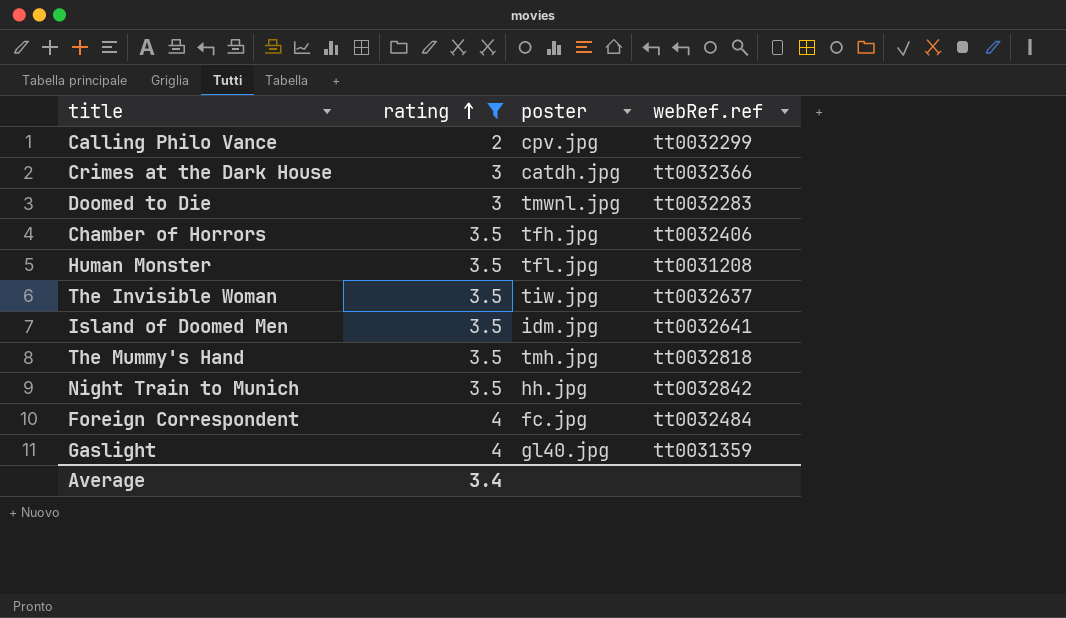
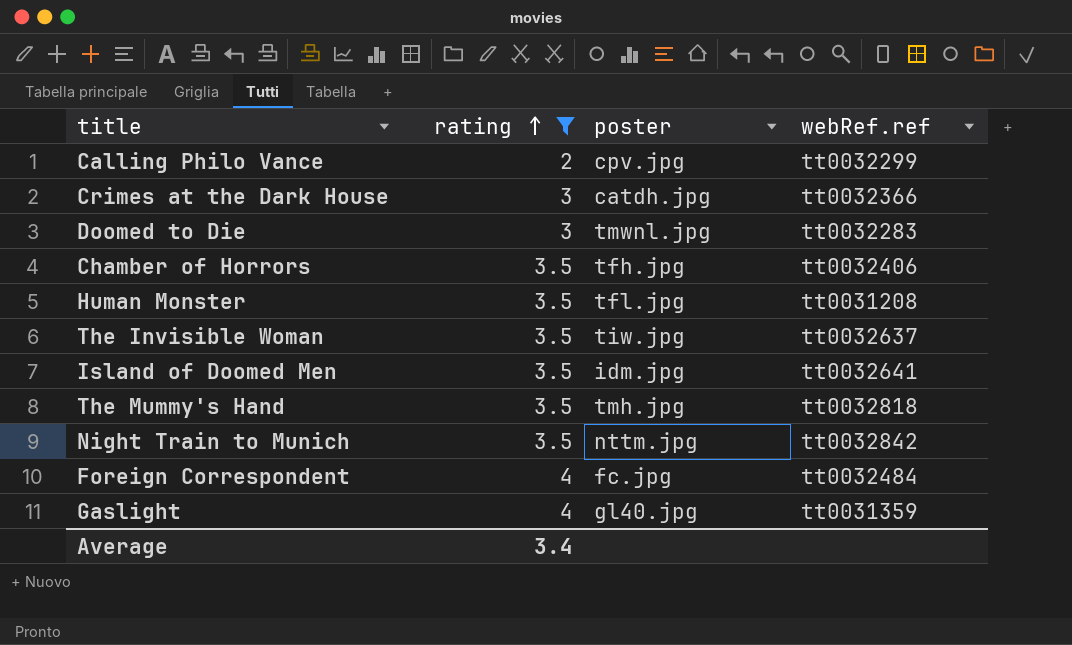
Night Train to Munich | poster: hh.jpg -> nttm.jpg

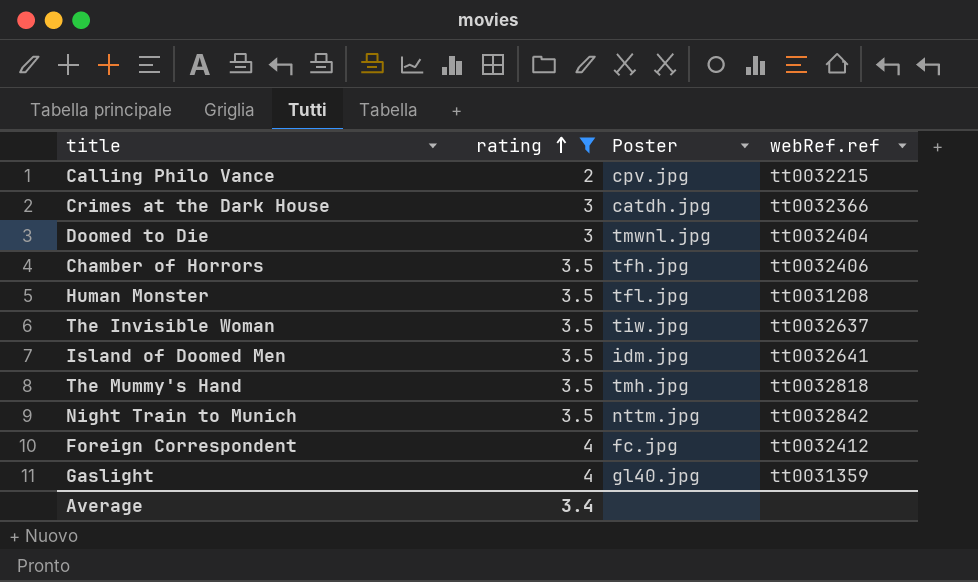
column name: poster -> Poster
Calling Philo Vance | webRef.ref: tt0032299 -> tt0032215
Doomed to Die | webRef.ref: tt0032283 -> tt0032404
Foreign Correspondent | webRef.ref: tt0032484 -> tt0032412

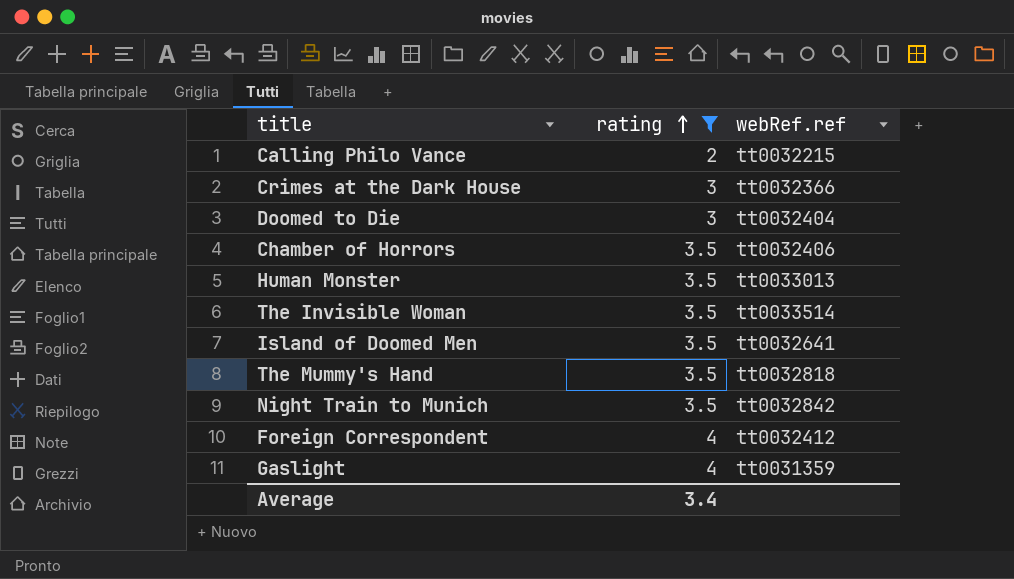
column Poster | position: 3 -> none
Human Monster | webRef.ref: tt0031208 -> tt0033013
The Invisible Woman | webRef.ref: tt0032637 -> tt0033514

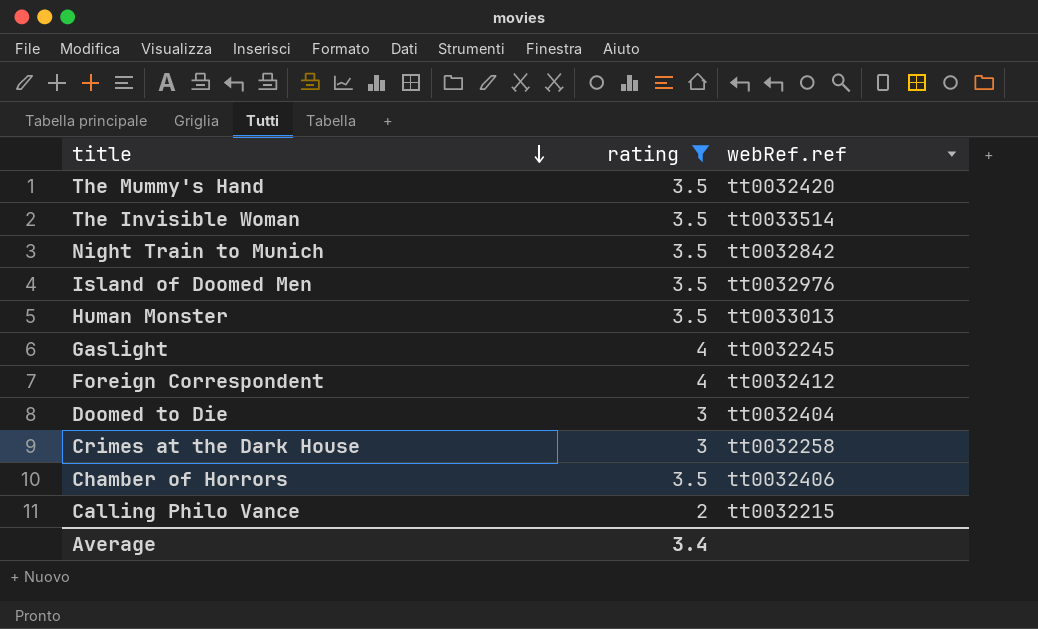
row order: rating ascending -> title descending
The Mummy's Hand | webRef.ref: tt0032818 -> tt0032420
Island of Doomed Men | webRef.ref: tt0032641 -> tt0032976
Gaslight | webRef.ref: tt0031359 -> tt0032245
Crimes at the Dark House | webRef.ref: tt0032366 -> tt0032258

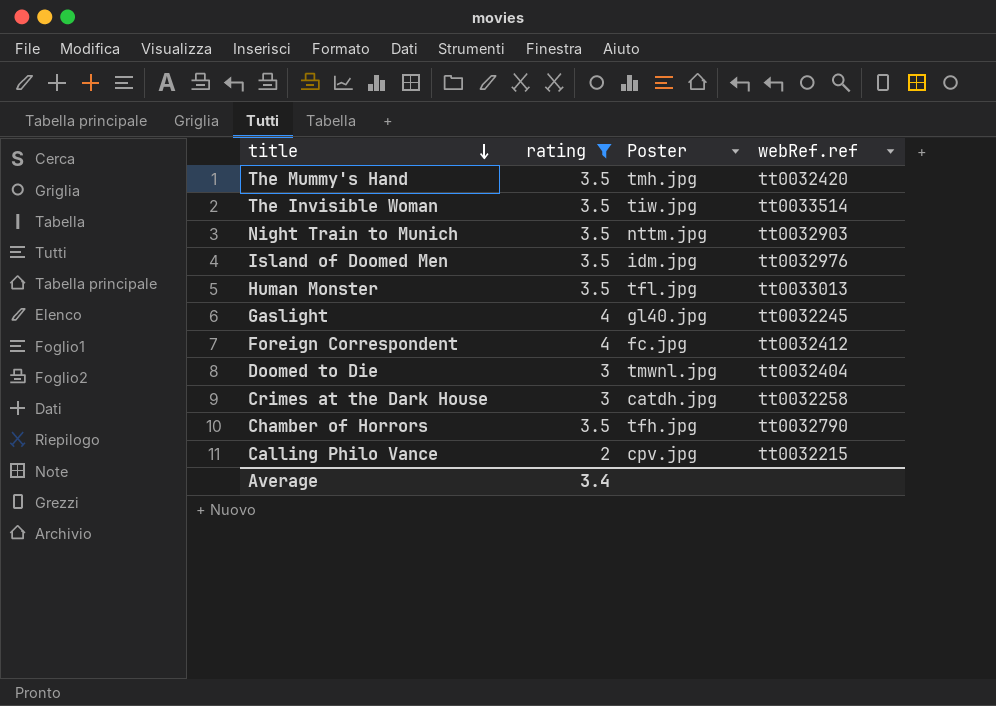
column Poster | position: none -> 3
Night Train to Munich | webRef.ref: tt0032842 -> tt0032903
Chamber of Horrors | webRef.ref: tt0032406 -> tt0032790

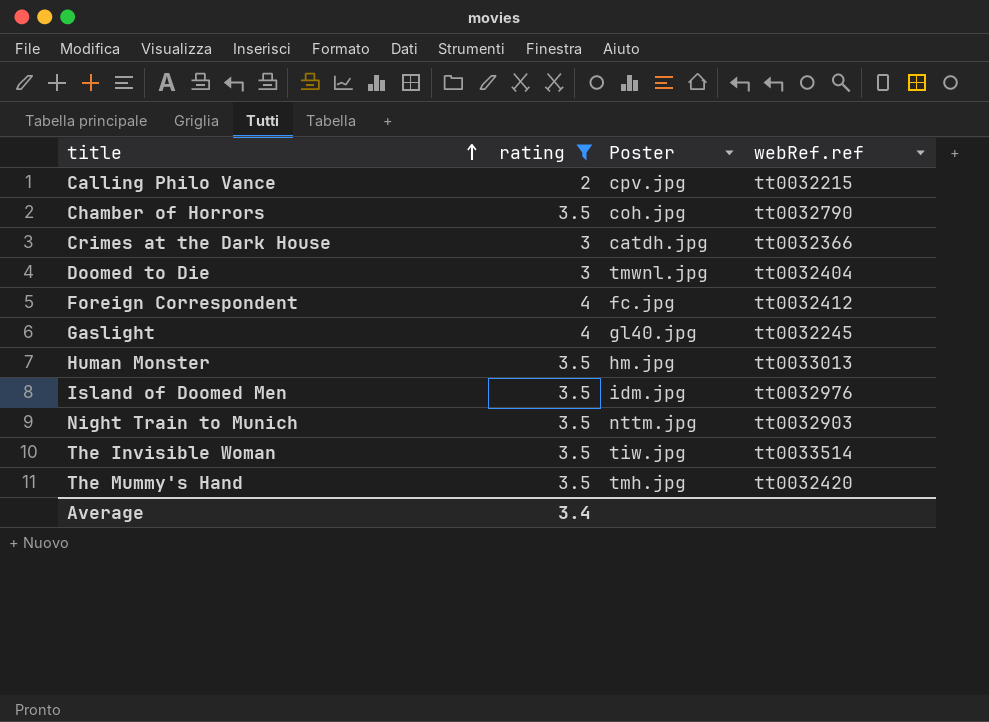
row order: title descending -> title ascending
Chamber of Horrors | Poster: tfh.jpg -> coh.jpg
Crimes at the Dark House | webRef.ref: tt0032258 -> tt0032366
Human Monster | Poster: tfl.jpg -> hm.jpg

